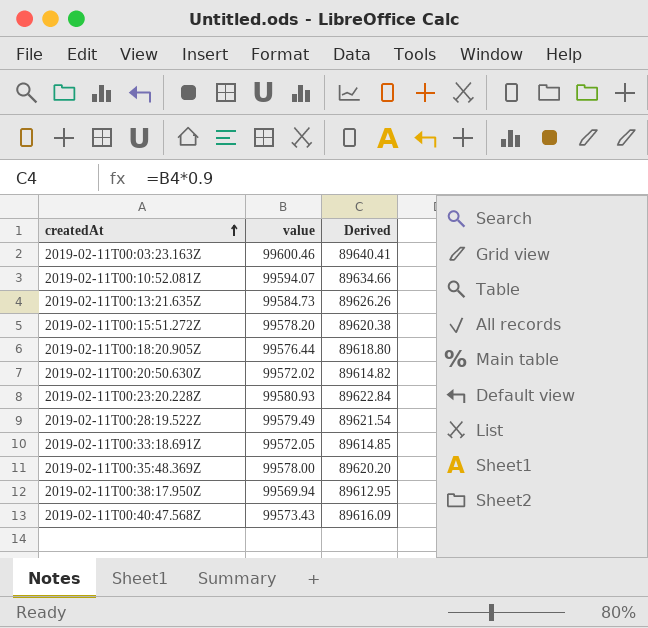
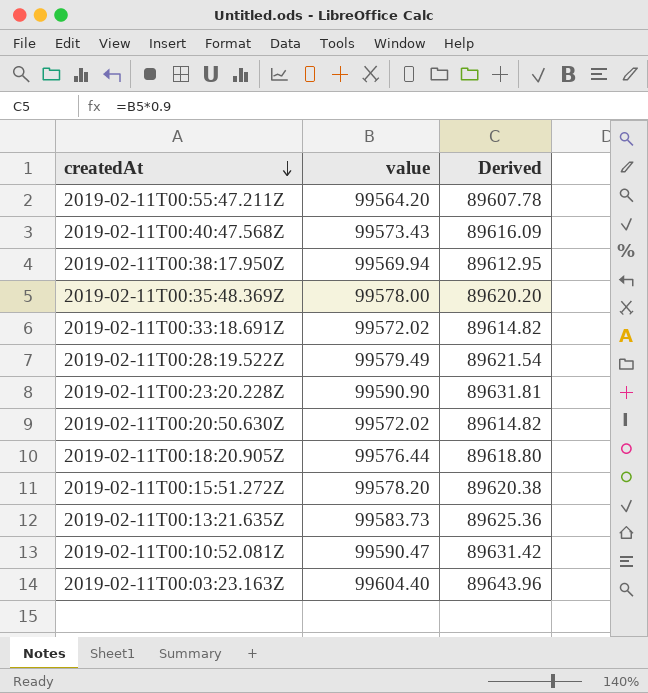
row order: createdAt ascending -> createdAt descending
row 2019-02-11T00:55:47.211Z: none -> 99564.20 | 89607.78
2019-02-11T00:33:18.691Z | value: 99572.05 -> 99572.02
2019-02-11T00:33:18.691Z | Derived: 89614.85 -> 89614.82
2019-02-11T00:23:20.228Z | value: 99580.93 -> 99590.90
2019-02-11T00:23:20.228Z | Derived: 89622.84 -> 89631.81
2019-02-11T00:13:21.635Z | value: 99584.73 -> 99583.73
2019-02-11T00:13:21.635Z | Derived: 89626.26 -> 89625.36
2019-02-11T00:10:52.081Z | value: 99594.07 -> 99590.47
2019-02-11T00:10:52.081Z | Derived: 89634.66 -> 89631.42
2019-02-11T00:03:23.163Z | value: 99600.46 -> 99604.40
2019-02-11T00:03:23.163Z | Derived: 89640.41 -> 89643.96

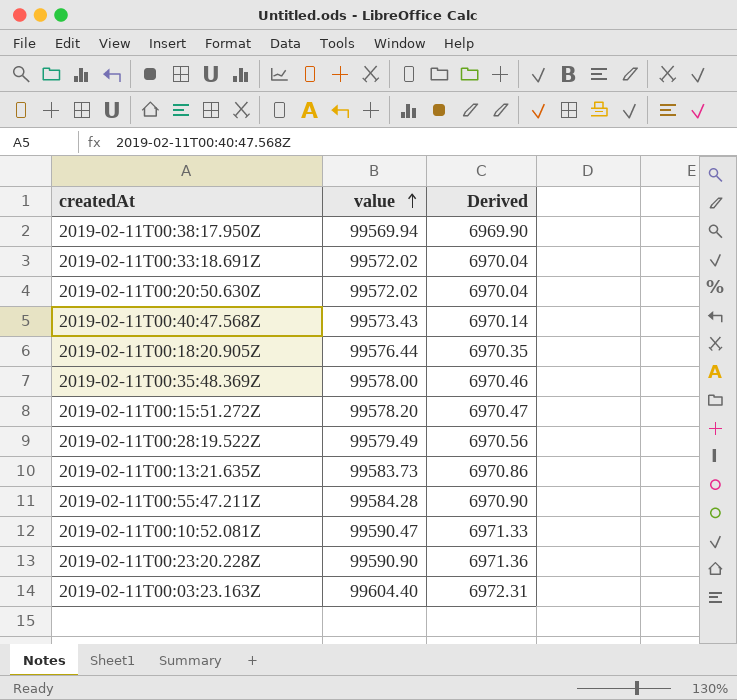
row order: createdAt descending -> value ascending
column Derived | formula: [value] * 0.9 -> [value] * 0.07
2019-02-11T00:55:47.211Z | value: 99564.20 -> 99584.28

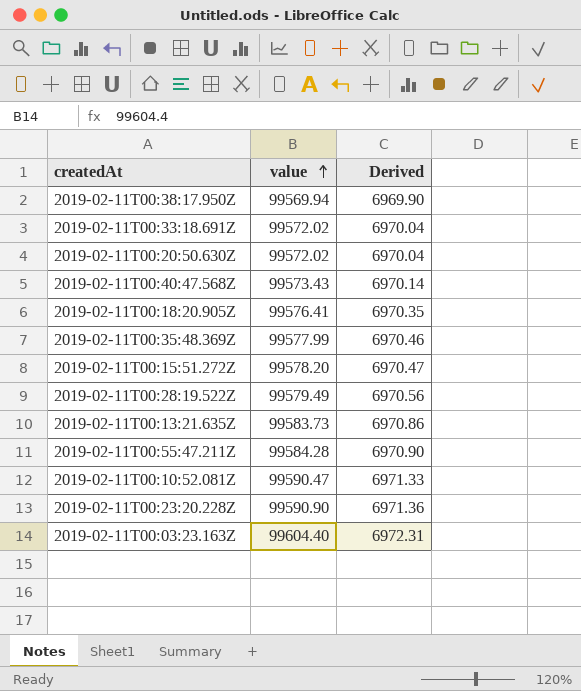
2019-02-11T00:18:20.905Z | value: 99576.44 -> 99576.41
2019-02-11T00:35:48.369Z | value: 99578.00 -> 99577.99

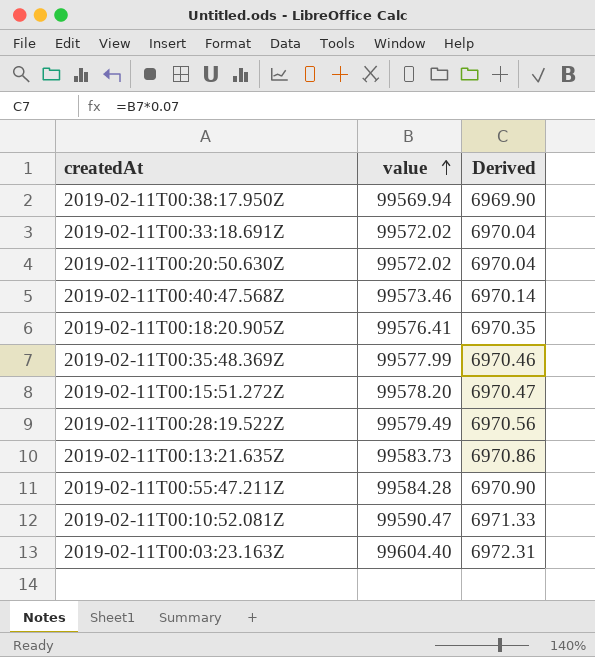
row 2019-02-11T00:23:20.228Z: 99590.90 | 6971.36 -> none
2019-02-11T00:40:47.568Z | value: 99573.43 -> 99573.46

